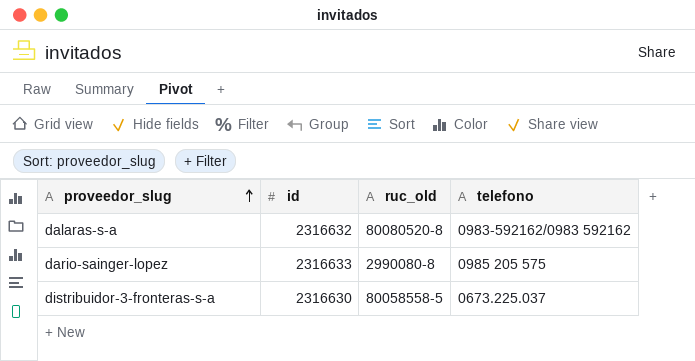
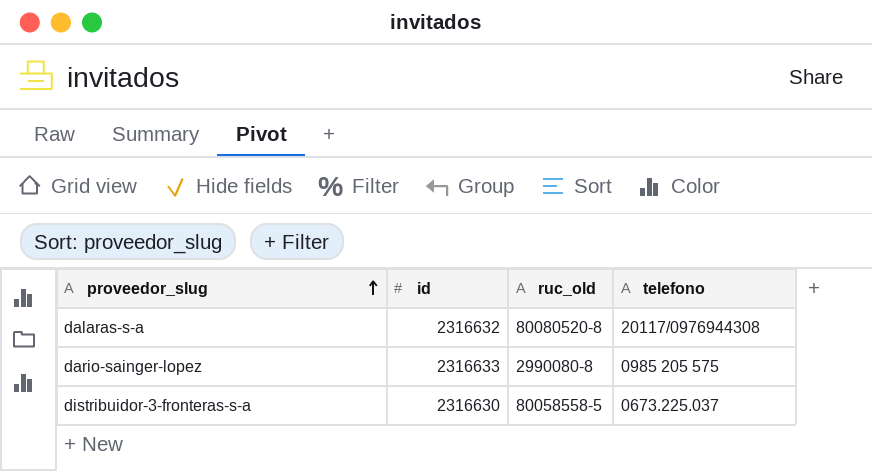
dalaras-s-a | telefono: 0983-592162/0983 592162 -> 20117/0976944308

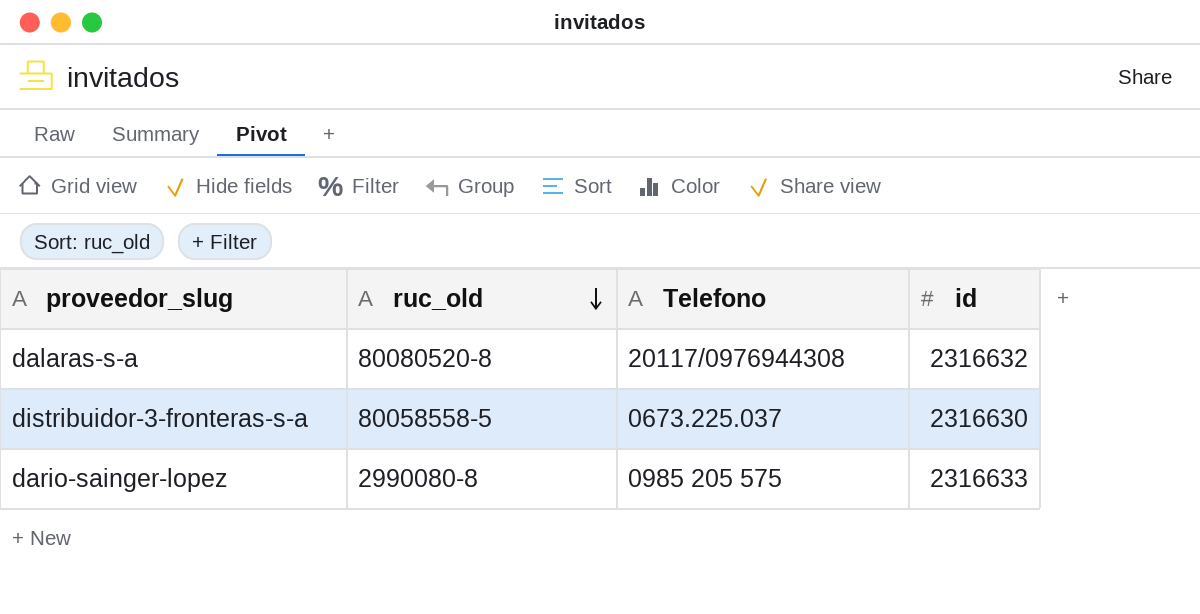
row order: proveedor_slug ascending -> ruc_old descending
column name: telefono -> Telefono
column id | position: 2 -> 4

